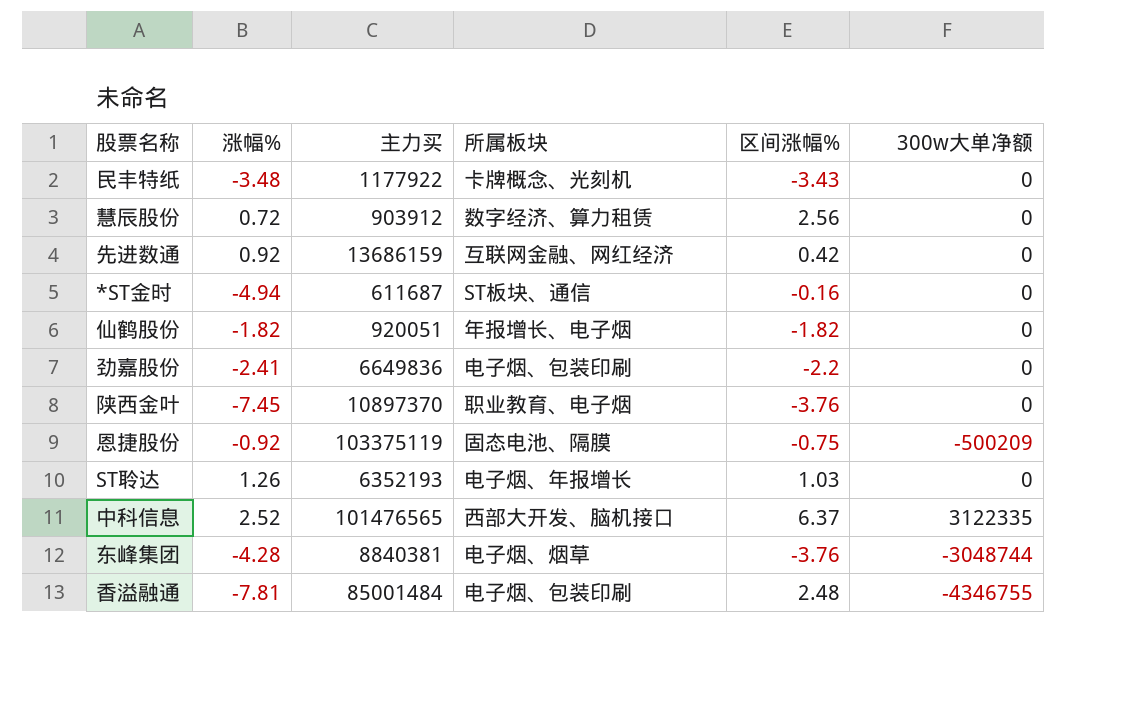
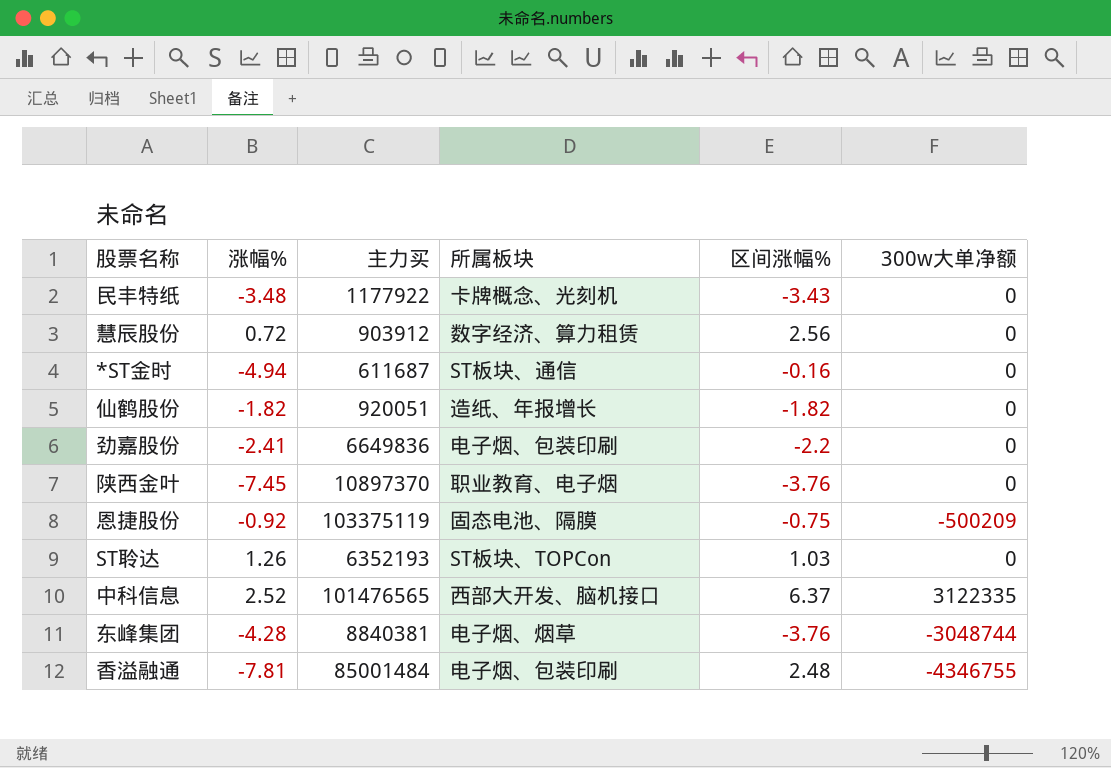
row 先进数通: 0.92 | 13686159 | 互联网金融、网红经济 | 0.42 | 0 -> none
仙鹤股份 | 所属板块: 年报增长、电子烟 -> 造纸、年报增长
ST聆达 | 所属板块: 电子烟、年报增长 -> ST板块、TOPCon

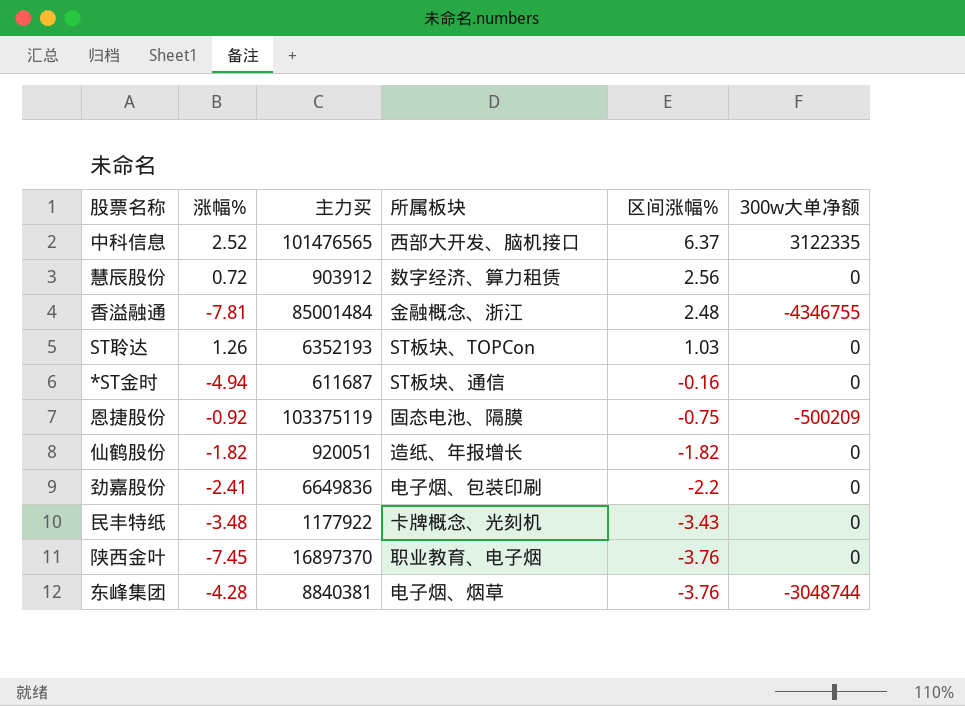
row order: none -> 区间涨幅% descending
香溢融通 | 所属板块: 电子烟、包装印刷 -> 金融概念、浙江
陕西金叶 | 主力买: 10897370 -> 16897370

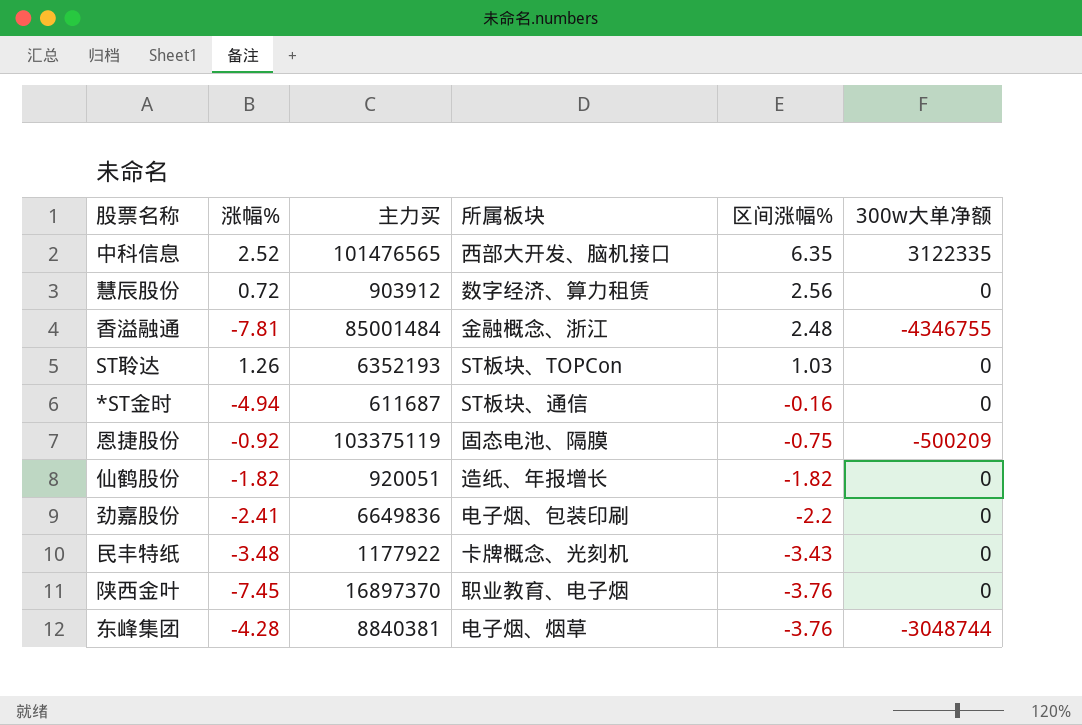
中科信息 | 区间涨幅%: 6.37 -> 6.35

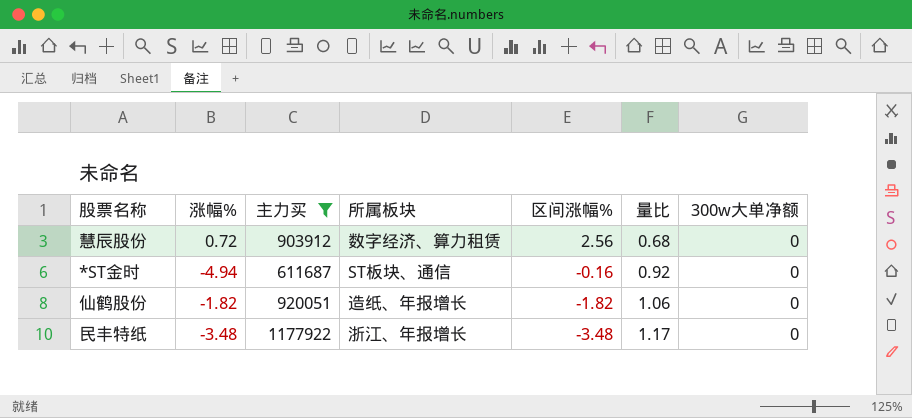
filter: none -> 主力买 <= 1177922
column 量比 | position: none -> 6
民丰特纸 | 所属板块: 卡牌概念、光刻机 -> 浙江、年报增长
民丰特纸 | 区间涨幅%: -3.43 -> -3.48

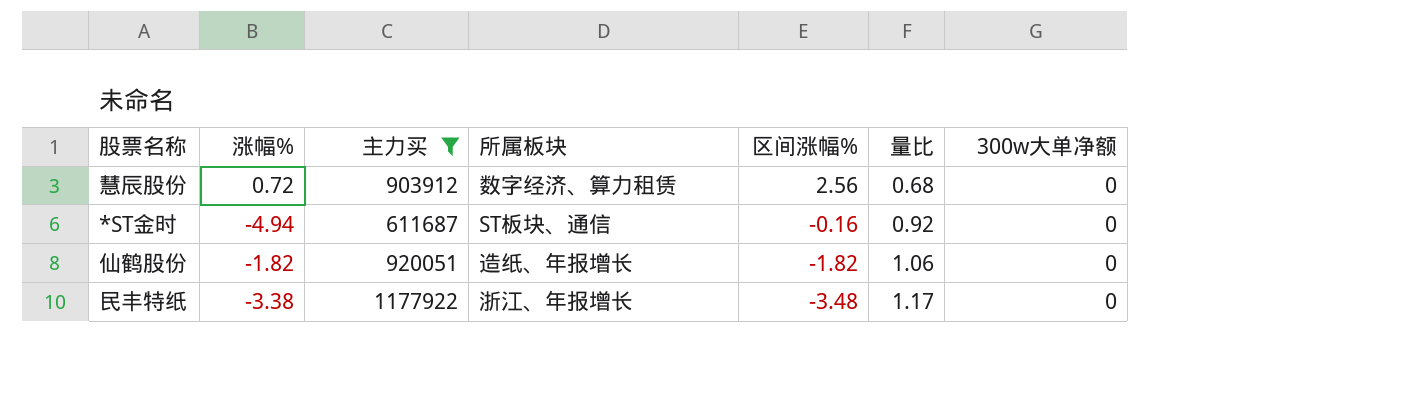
民丰特纸 | 涨幅%: -3.48 -> -3.38

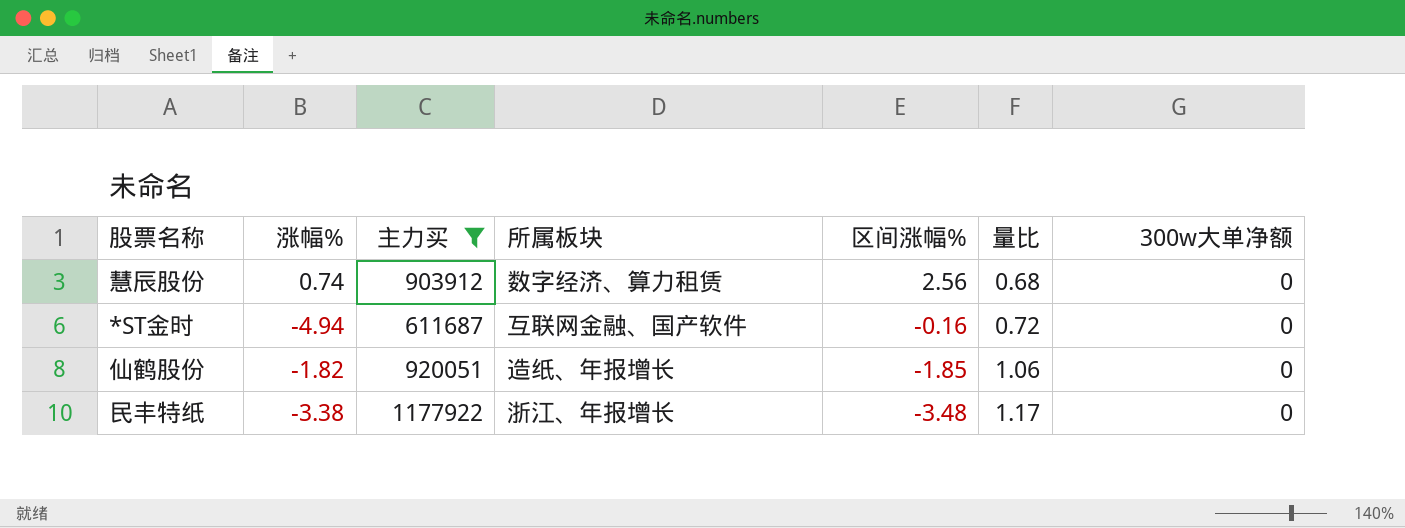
慧辰股份 | 涨幅%: 0.72 -> 0.74
*ST金时 | 所属板块: ST板块、通信 -> 互联网金融、国产软件
*ST金时 | 量比: 0.92 -> 0.72
仙鹤股份 | 区间涨幅%: -1.82 -> -1.85

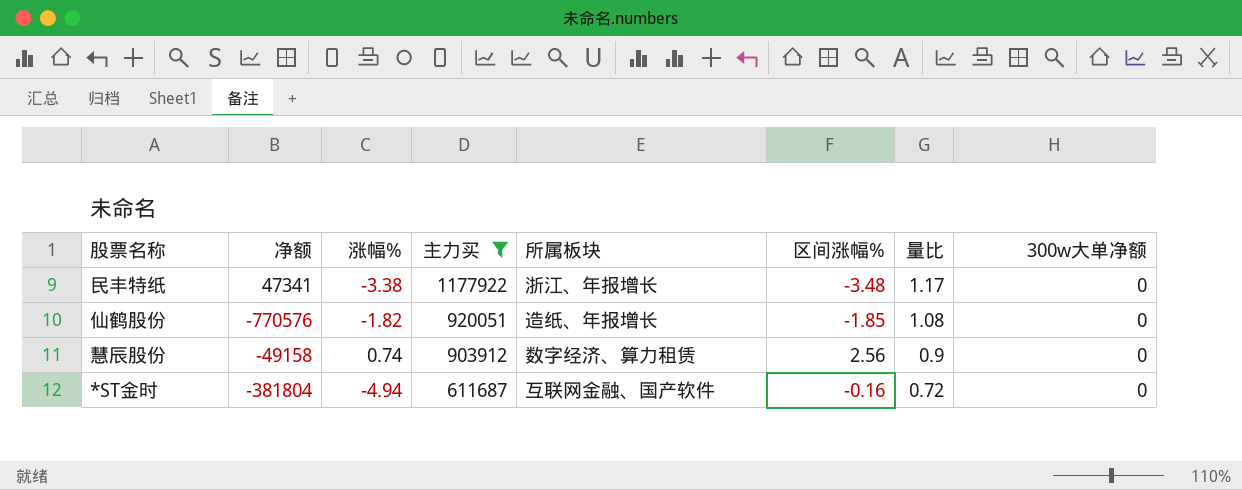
row order: 区间涨幅% descending -> 主力买 descending
column 净额 | position: none -> 2
仙鹤股份 | 量比: 1.06 -> 1.08
慧辰股份 | 量比: 0.68 -> 0.9

